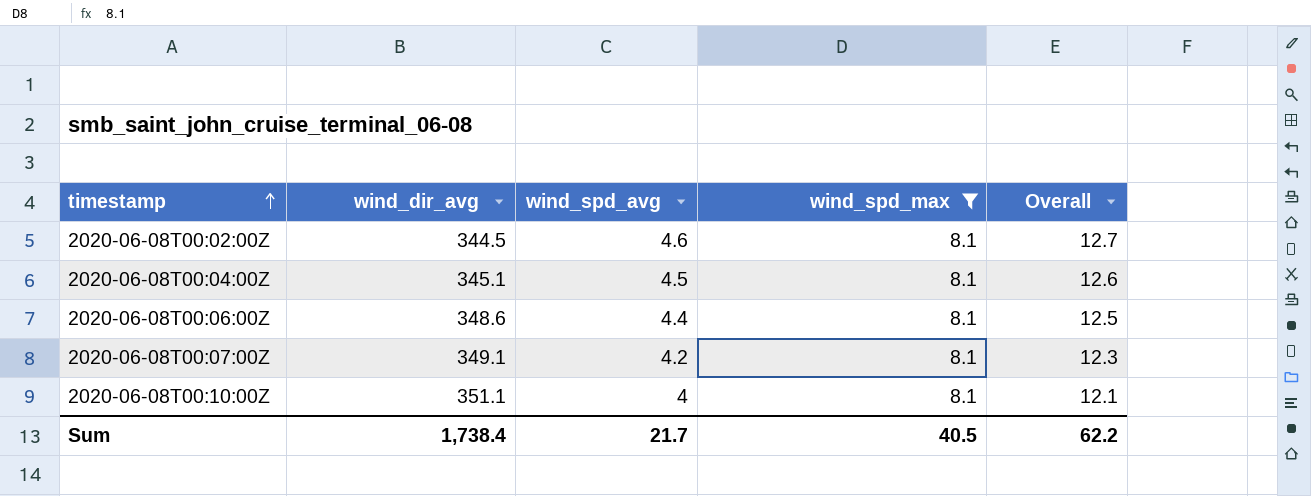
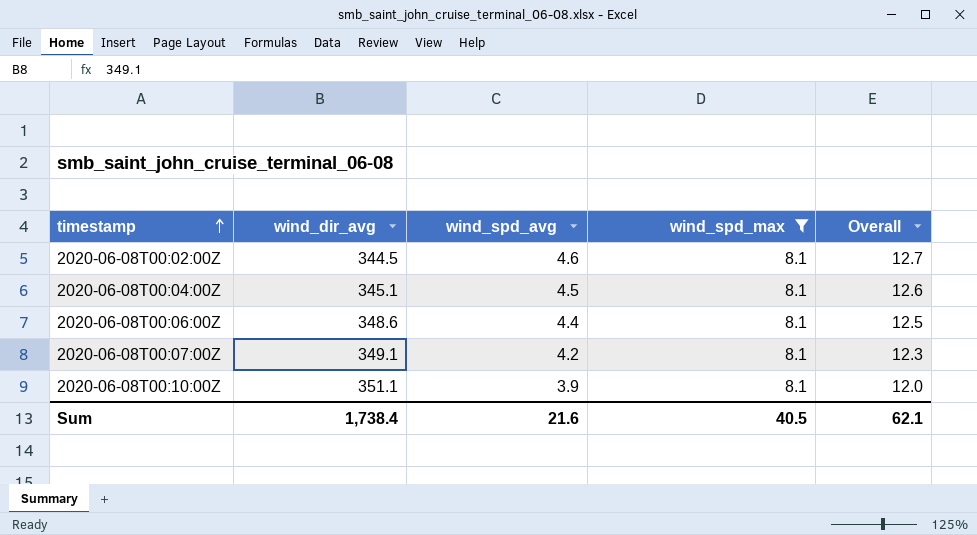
2020-06-08T00:10:00Z | wind_spd_avg: 4 -> 3.9
2020-06-08T00:10:00Z | Overall: 12.1 -> 12.0
Sum | wind_spd_avg: 21.7 -> 21.6
Sum | Overall: 62.2 -> 62.1

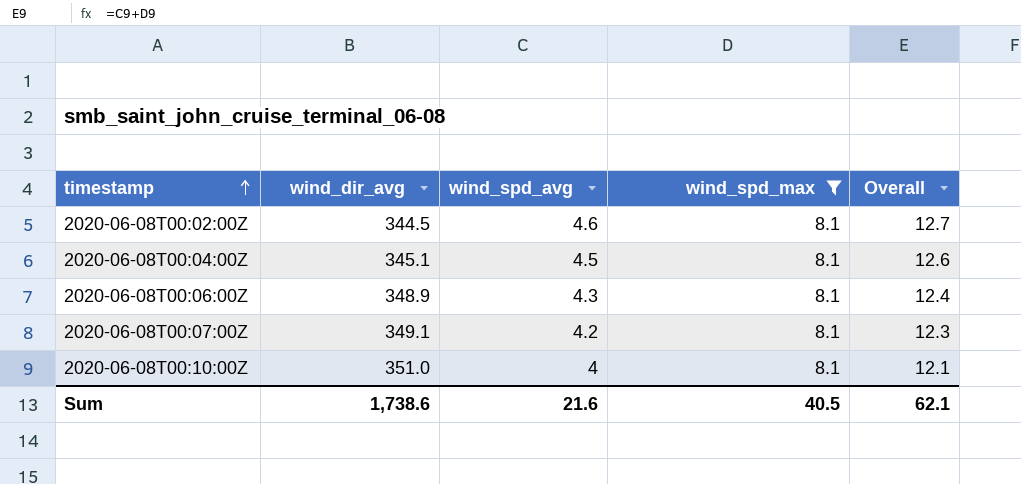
2020-06-08T00:06:00Z | wind_dir_avg: 348.6 -> 348.9
2020-06-08T00:06:00Z | wind_spd_avg: 4.4 -> 4.3
2020-06-08T00:06:00Z | Overall: 12.5 -> 12.4
2020-06-08T00:10:00Z | wind_dir_avg: 351.1 -> 351.0
2020-06-08T00:10:00Z | wind_spd_avg: 3.9 -> 4
2020-06-08T00:10:00Z | Overall: 12.0 -> 12.1
Sum | wind_dir_avg: 1,738.4 -> 1,738.6

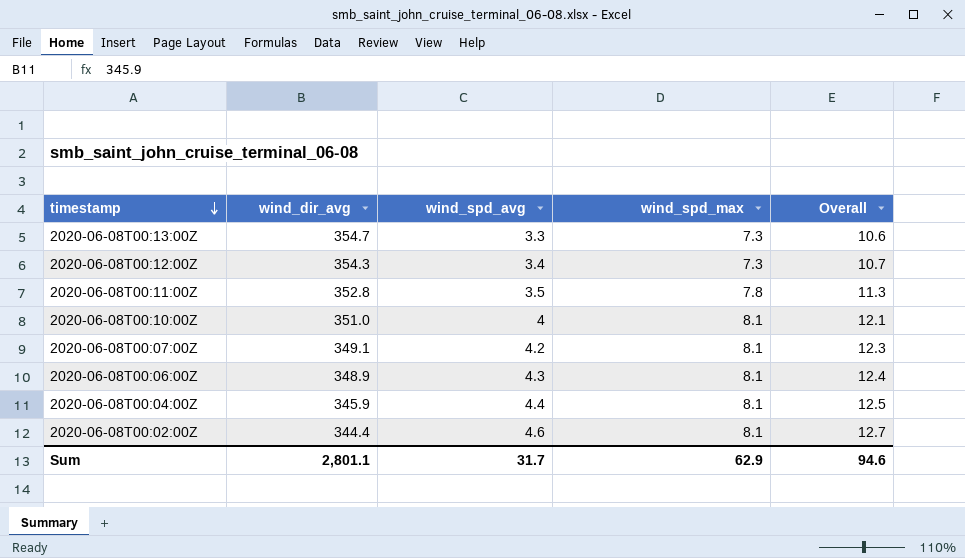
filter: wind_spd_max = 8.1 -> none
row order: timestamp ascending -> timestamp descending
2020-06-08T00:04:00Z | wind_dir_avg: 345.1 -> 345.9
2020-06-08T00:04:00Z | wind_spd_avg: 4.5 -> 4.4
2020-06-08T00:04:00Z | Overall: 12.6 -> 12.5
2020-06-08T00:02:00Z | wind_dir_avg: 344.5 -> 344.4
Sum | wind_dir_avg: 1,738.6 -> 2,801.1
Sum | wind_spd_avg: 21.6 -> 31.7
Sum | wind_spd_max: 40.5 -> 62.9
Sum | Overall: 62.1 -> 94.6

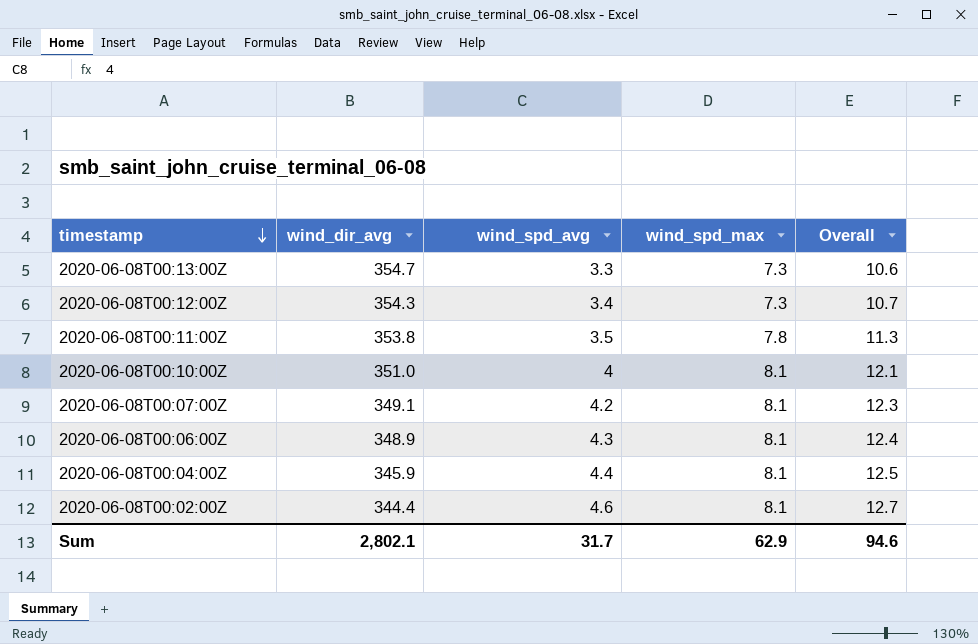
2020-06-08T00:11:00Z | wind_dir_avg: 352.8 -> 353.8
Sum | wind_dir_avg: 2,801.1 -> 2,802.1

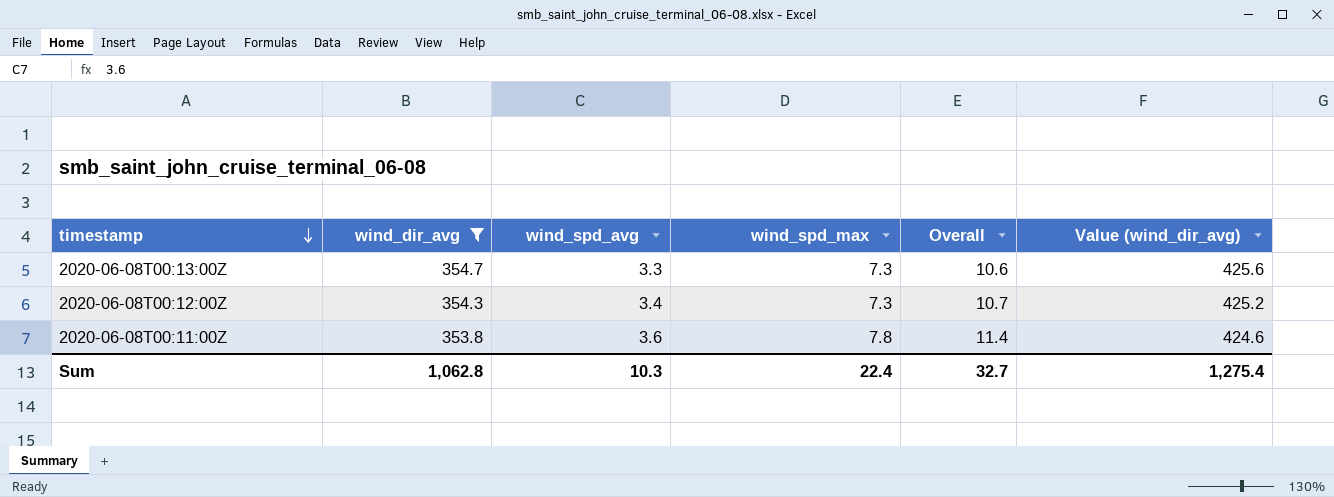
filter: none -> wind_dir_avg >= 353.8
column Value (wind_dir_avg) | formula: none -> [wind_dir_avg] * 1.2
2020-06-08T00:11:00Z | wind_spd_avg: 3.5 -> 3.6
2020-06-08T00:11:00Z | Overall: 11.3 -> 11.4
Sum | wind_dir_avg: 2,802.1 -> 1,062.8
Sum | wind_spd_avg: 31.7 -> 10.3
Sum | wind_spd_max: 62.9 -> 22.4
Sum | Overall: 94.6 -> 32.7

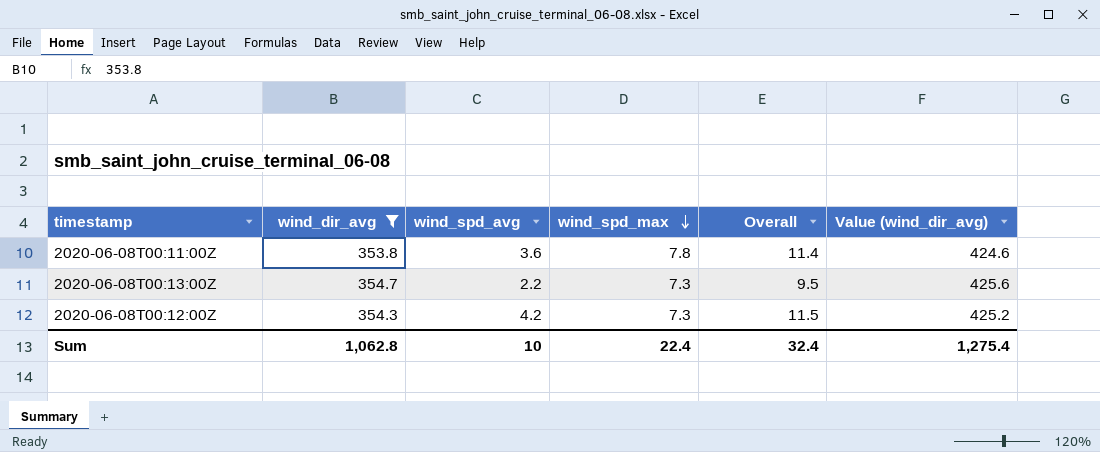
row order: timestamp descending -> wind_spd_max descending
2020-06-08T00:13:00Z | wind_spd_avg: 3.3 -> 2.2
2020-06-08T00:13:00Z | Overall: 10.6 -> 9.5
2020-06-08T00:12:00Z | wind_spd_avg: 3.4 -> 4.2
2020-06-08T00:12:00Z | Overall: 10.7 -> 11.5
Sum | wind_spd_avg: 10.3 -> 10
Sum | Overall: 32.7 -> 32.4

